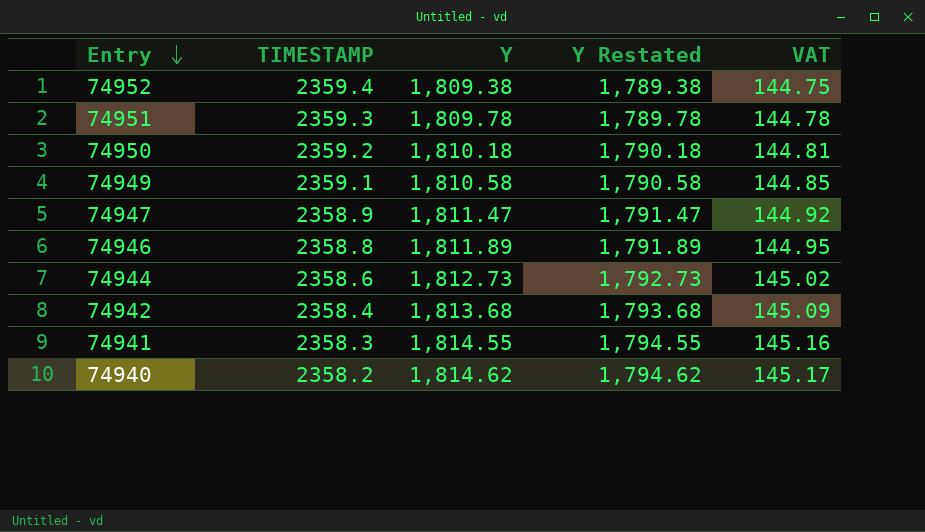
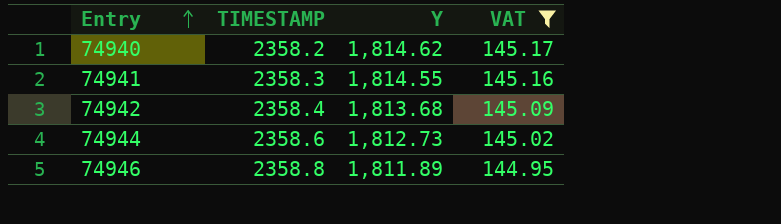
filter: none -> VAT >= 144.95
row order: Entry descending -> Entry ascending
column Y Restated | formula: [Y] - 20 -> none

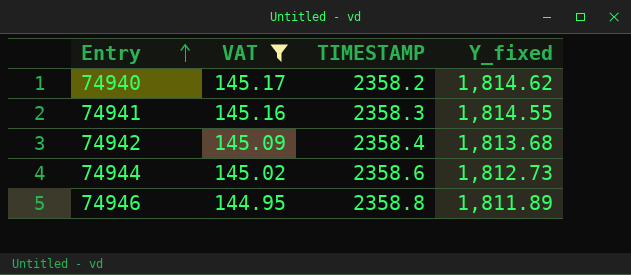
column VAT | position: 4 -> 2
column name: Y -> Y_fixed

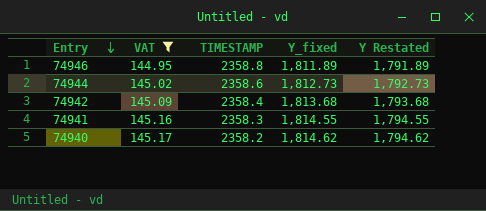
row order: Entry ascending -> Entry descending
column Y Restated | formula: none -> [Y_fixed] - 20

